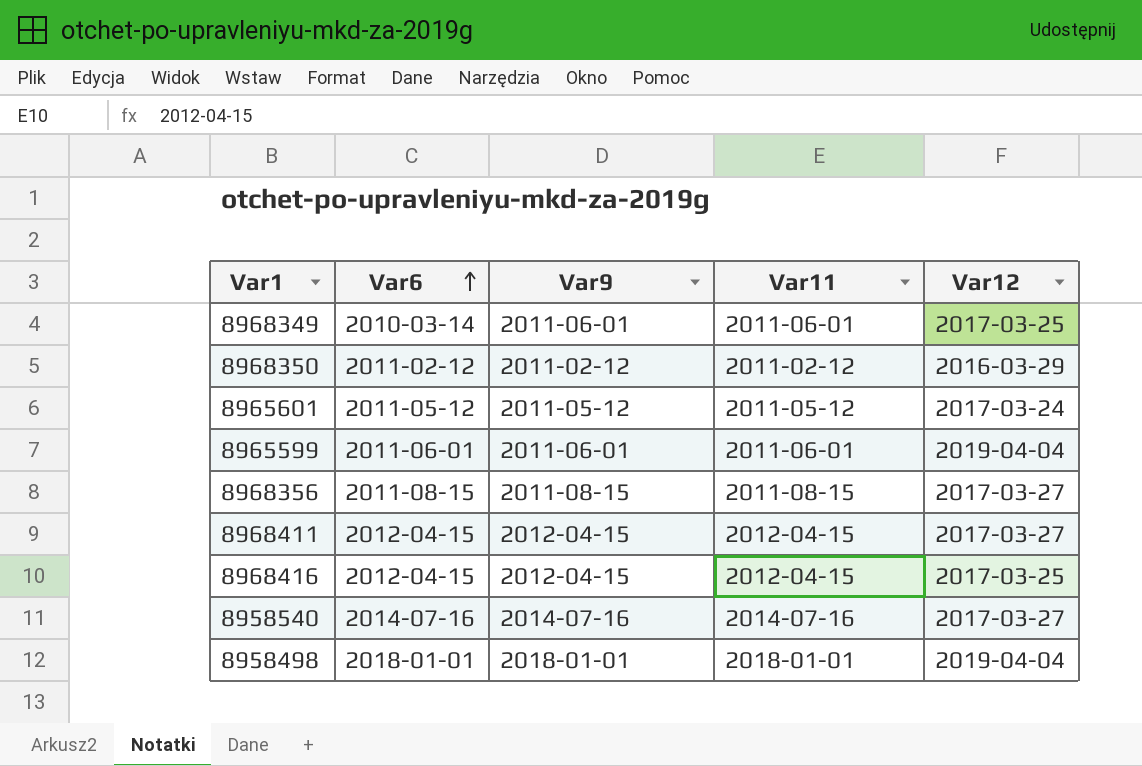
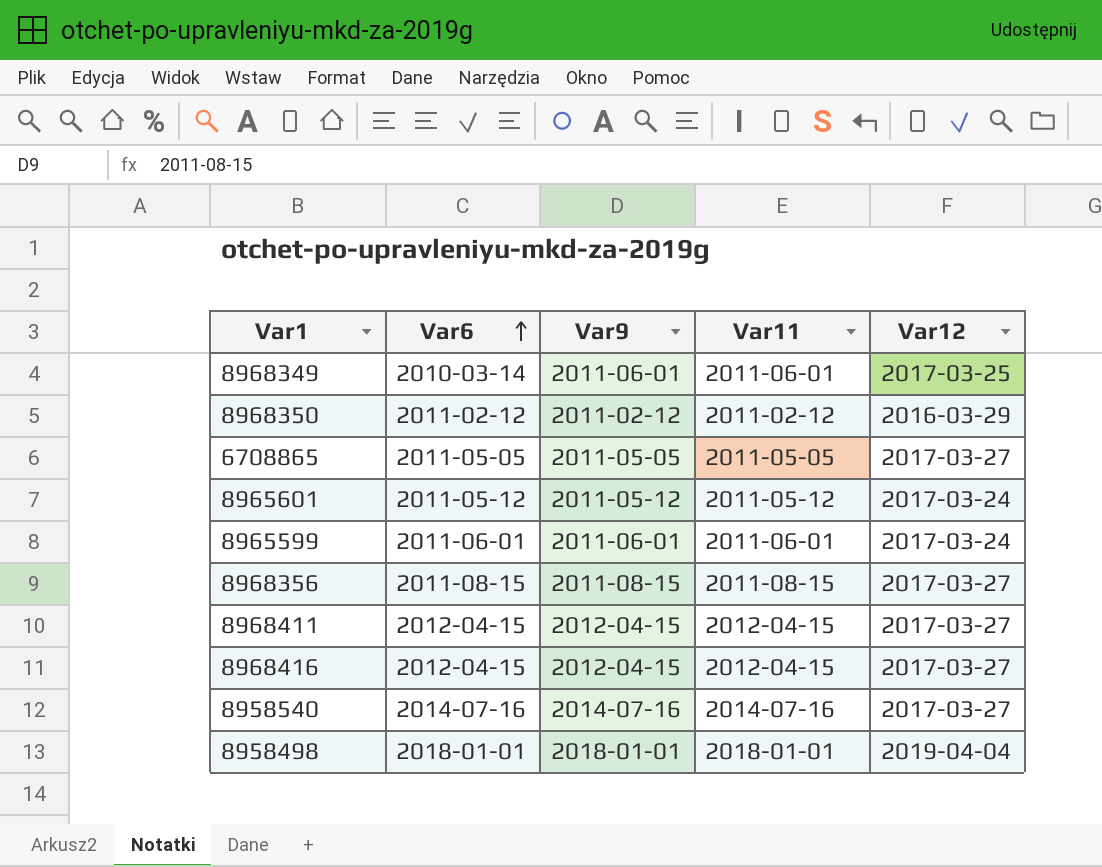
row 6708865: none -> 2011-05-05 | 2011-05-05 | 2011-05-05 | 2017-03-27
8965599 | Var12: 2019-04-04 -> 2017-03-24
8968416 | Var12: 2017-03-25 -> 2017-03-27

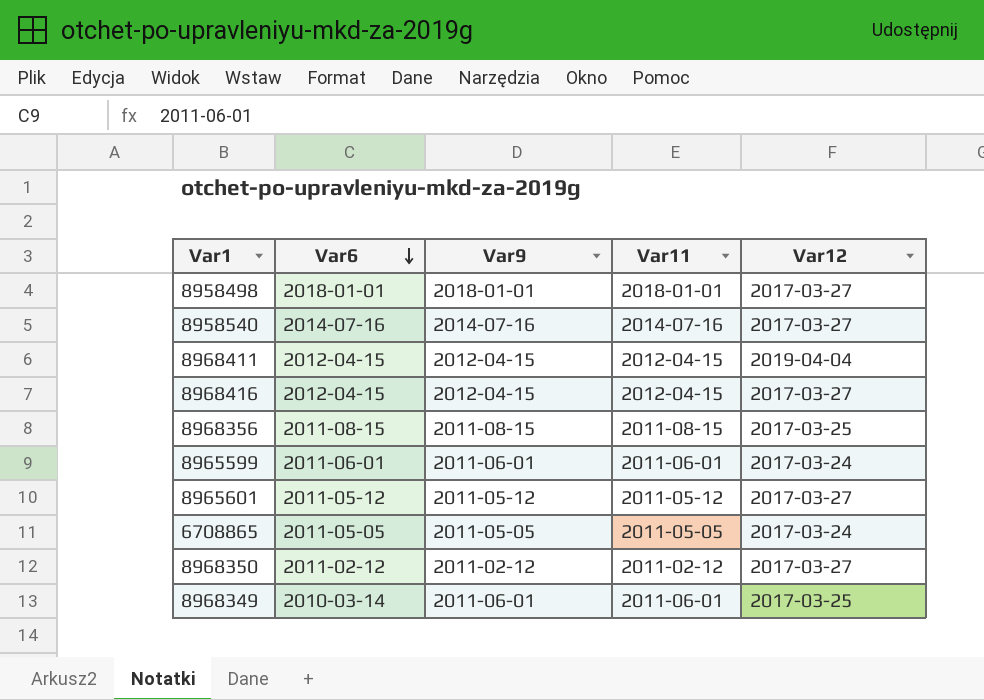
row order: Var6 ascending -> Var6 descending
8958498 | Var12: 2019-04-04 -> 2017-03-27
8968411 | Var12: 2017-03-27 -> 2019-04-04
8968356 | Var12: 2017-03-27 -> 2017-03-25
8965601 | Var12: 2017-03-24 -> 2017-03-27
6708865 | Var12: 2017-03-27 -> 2017-03-24
8968350 | Var12: 2016-03-29 -> 2017-03-27

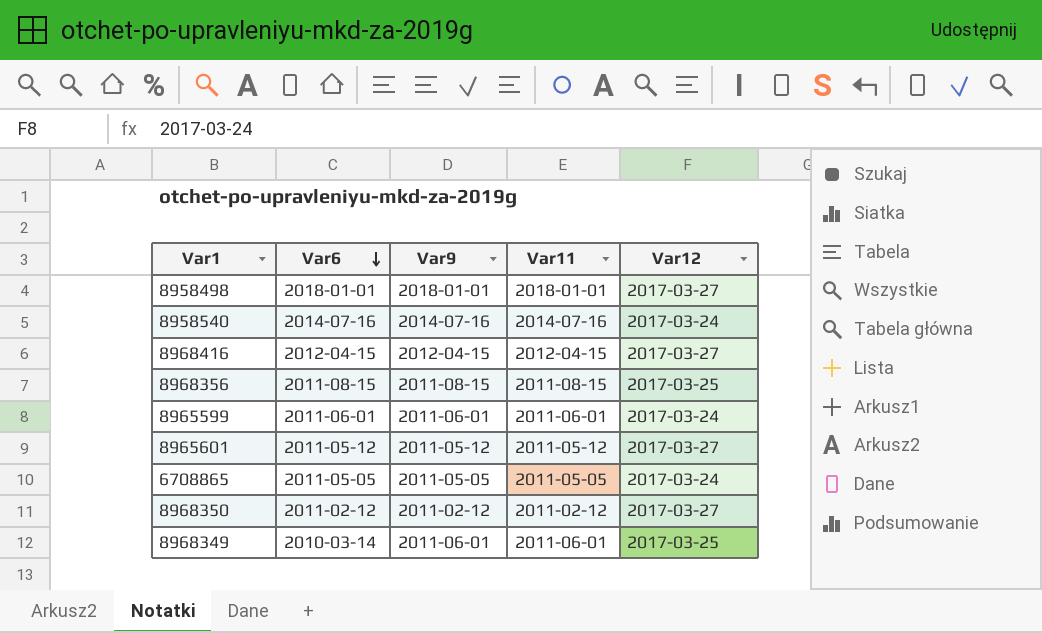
row 8968411: 2012-04-15 | 2012-04-15 | 2012-04-15 | 2019-04-04 -> none
8958540 | Var12: 2017-03-27 -> 2017-03-24

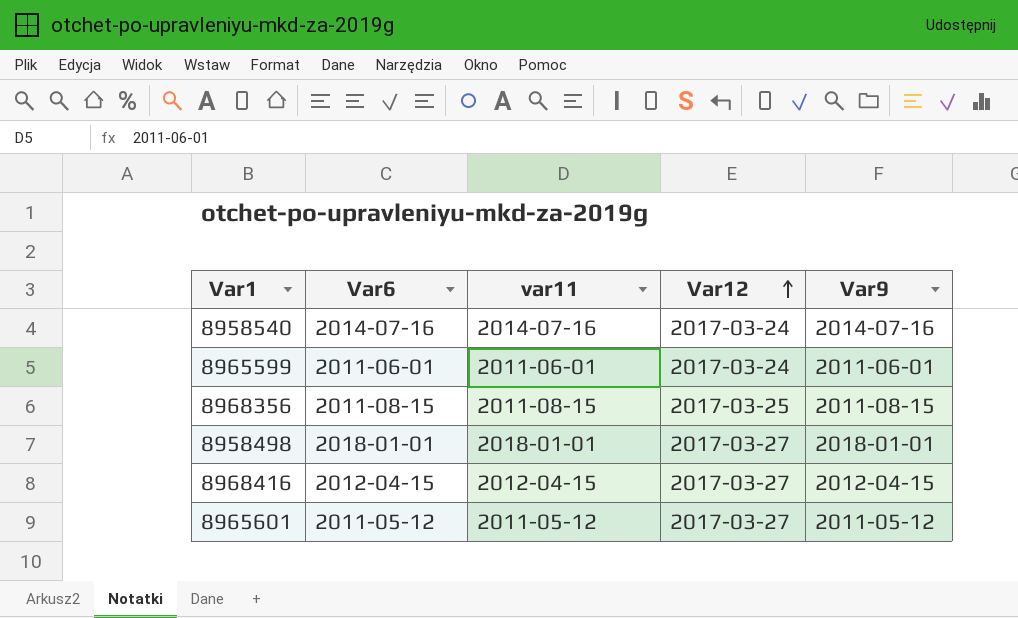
row order: Var6 descending -> Var12 ascending
column name: Var11 -> var11
column Var9 | position: 3 -> 5
row 6708865: 2011-05-05 | 2011-05-05 | 2011-05-05 | 2017-03-24 -> none
row 8968350: 2011-02-12 | 2011-02-12 | 2011-02-12 | 2017-03-27 -> none
row 8968349: 2010-03-14 | 2011-06-01 | 2011-06-01 | 2017-03-25 -> none

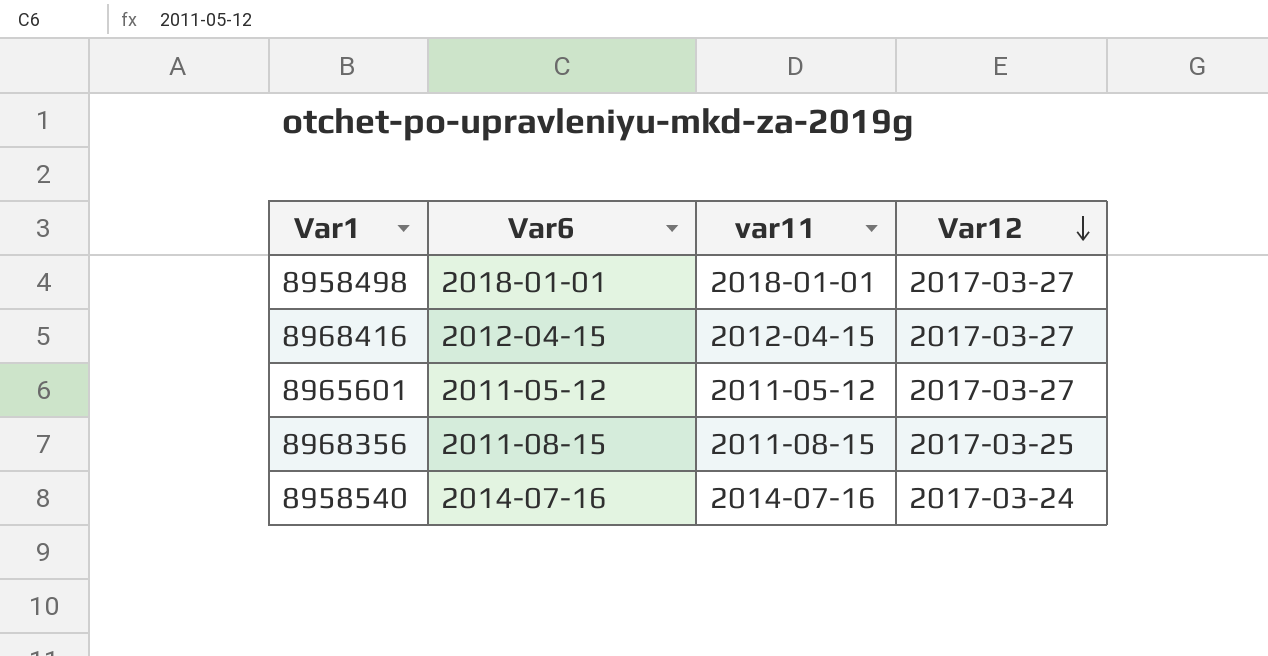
row order: Var12 ascending -> Var12 descending
column Var9 | position: 5 -> none
row 8965599: 2011-06-01 | 2011-06-01 | 2017-03-24 | 2011-06-01 -> none

